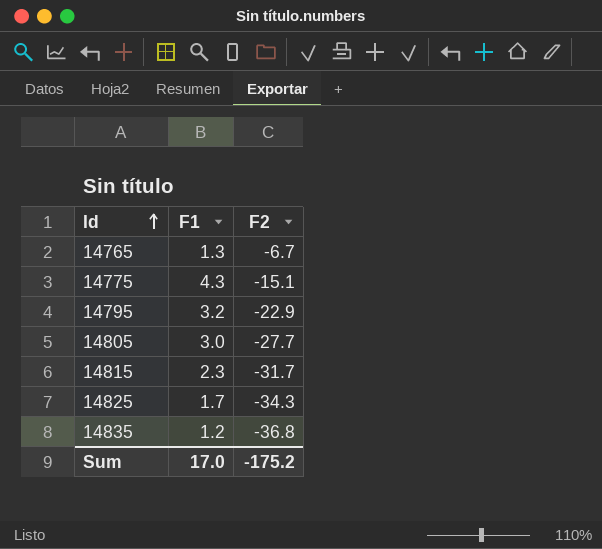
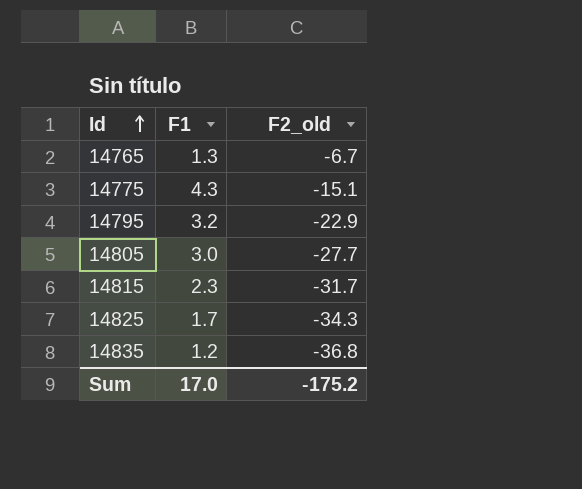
column name: F2 -> F2_old

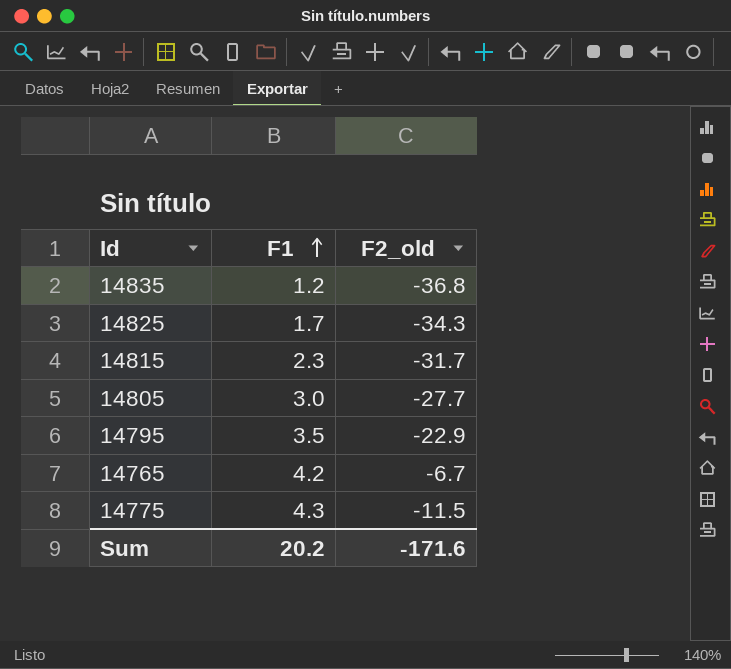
row order: Id ascending -> F1 ascending
14795 | F1: 3.2 -> 3.5
14765 | F1: 1.3 -> 4.2
14775 | F2_old: -15.1 -> -11.5
Sum | F1: 17.0 -> 20.2
Sum | F2_old: -175.2 -> -171.6

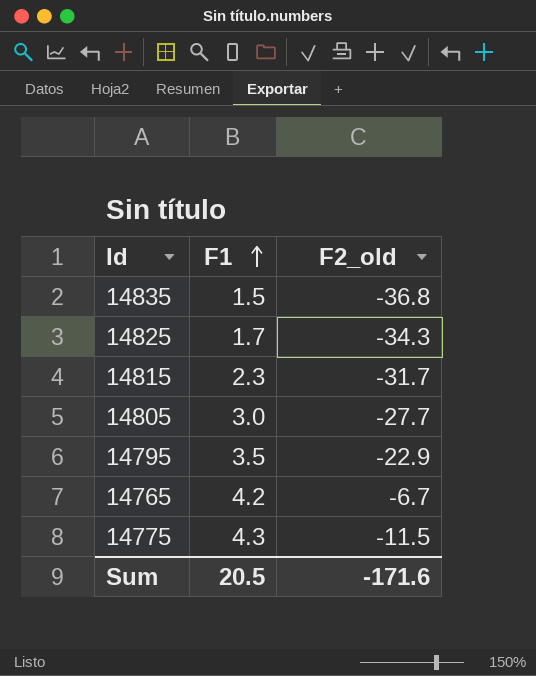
14835 | F1: 1.2 -> 1.5
Sum | F1: 20.2 -> 20.5

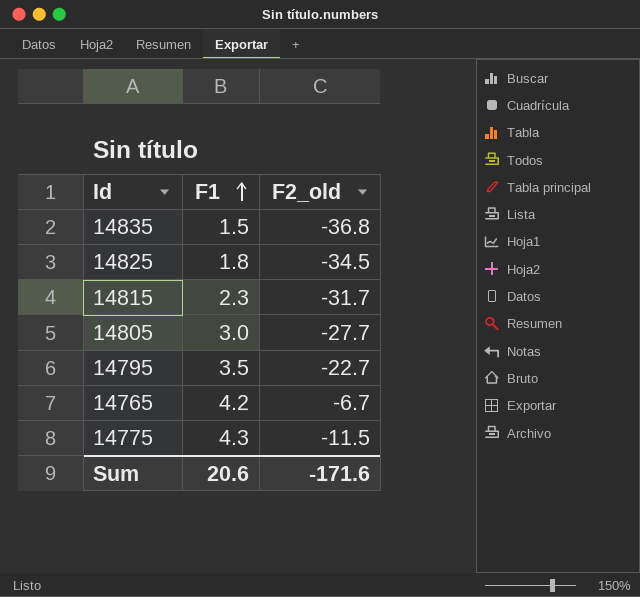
14825 | F1: 1.7 -> 1.8
14825 | F2_old: -34.3 -> -34.5
14795 | F2_old: -22.9 -> -22.7
Sum | F1: 20.5 -> 20.6

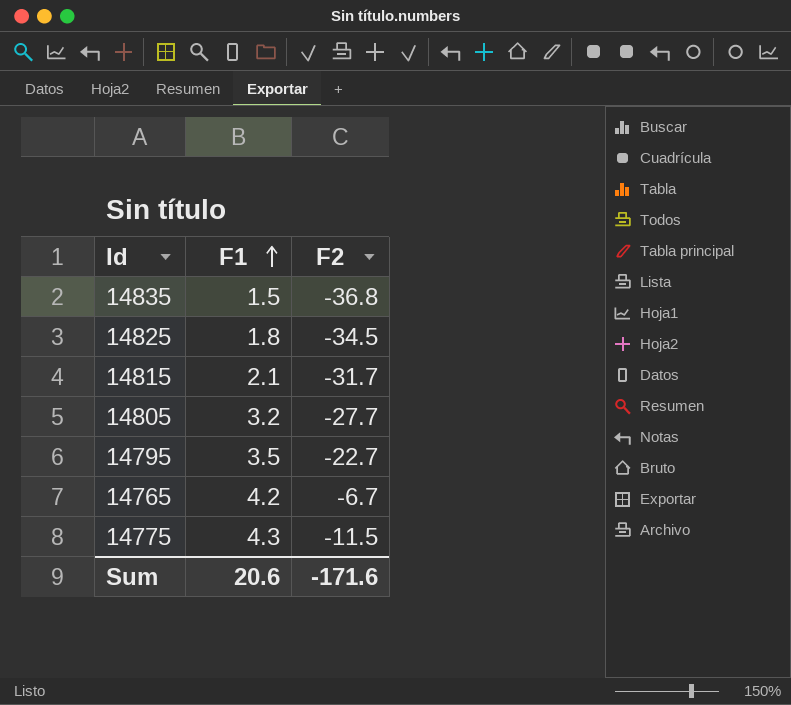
column name: F2_old -> F2
14815 | F1: 2.3 -> 2.1
14805 | F1: 3.0 -> 3.2

